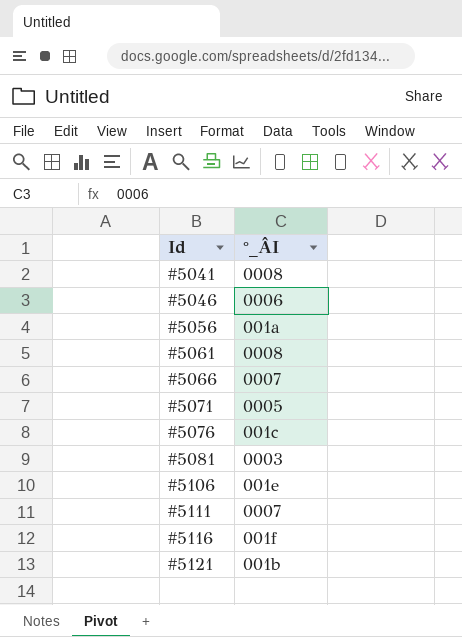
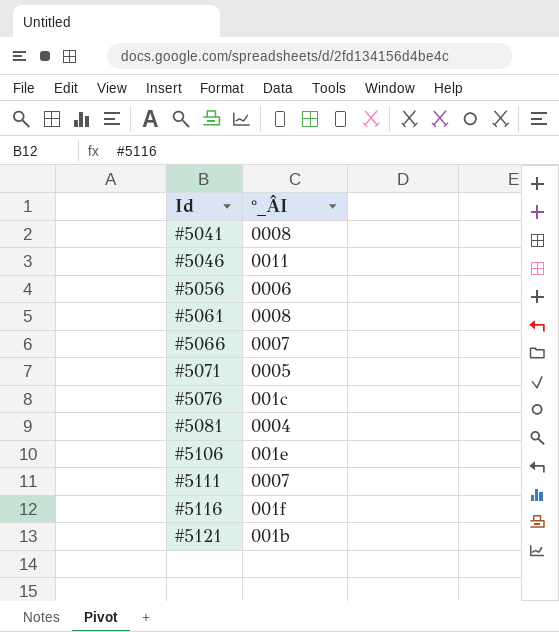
#5046 | °_ÂI: 0006 -> 0011
#5056 | °_ÂI: 001a -> 0006
#5081 | °_ÂI: 0003 -> 0004

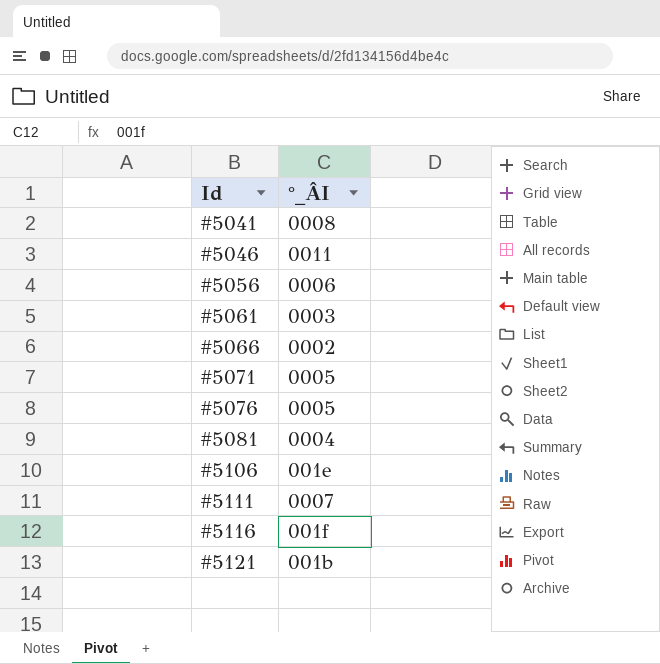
#5061 | °_ÂI: 0008 -> 0003
#5066 | °_ÂI: 0007 -> 0002
#5076 | °_ÂI: 001c -> 0005

